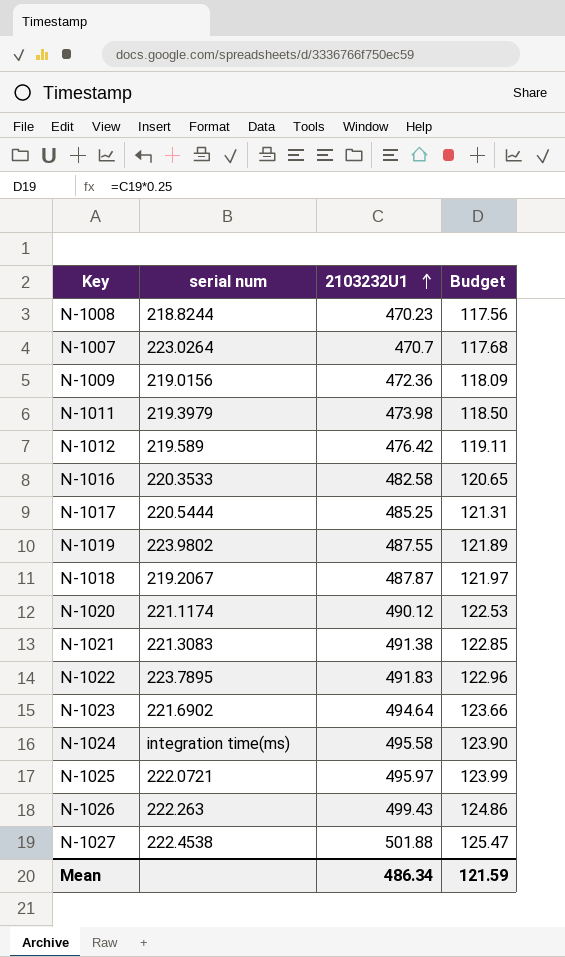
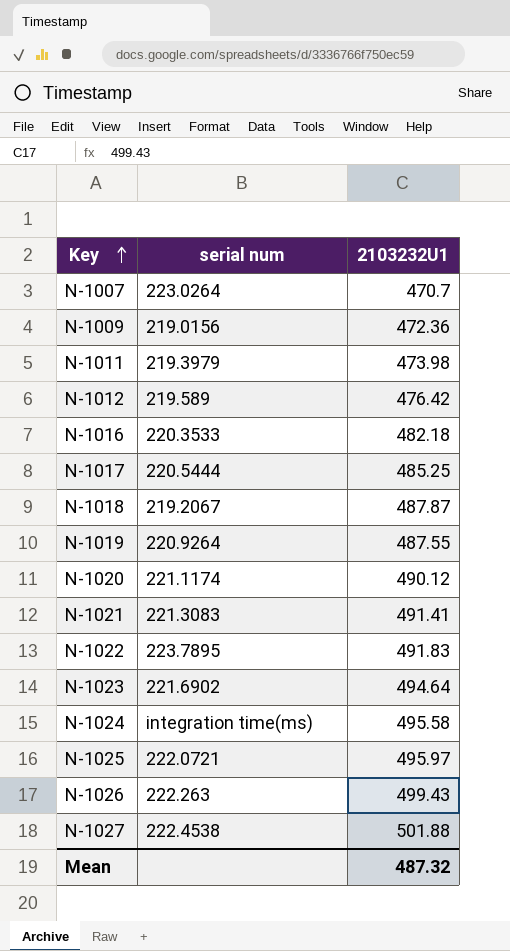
row order: 2103232U1 ascending -> Key ascending
column Budget | formula: [2103232U1] * 0.25 -> none
row N-1008: 218.8244 | 470.23 | 117.56 -> none
N-1016 | 2103232U1: 482.58 -> 482.18
N-1019 | serial num: 223.9802 -> 220.9264
N-1021 | 2103232U1: 491.38 -> 491.41
Mean | 2103232U1: 486.34 -> 487.32

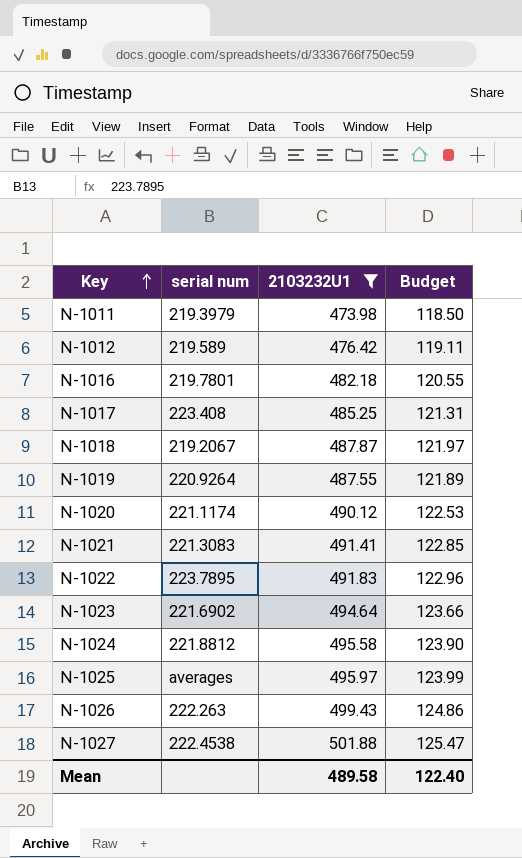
filter: none -> 2103232U1 >= 473.98
column Budget | formula: none -> [2103232U1] * 0.25
N-1016 | serial num: 220.3533 -> 219.7801
N-1017 | serial num: 220.5444 -> 223.408
N-1024 | serial num: integration time(ms) -> 221.8812
N-1025 | serial num: 222.0721 -> averages
Mean | 2103232U1: 487.32 -> 489.58

